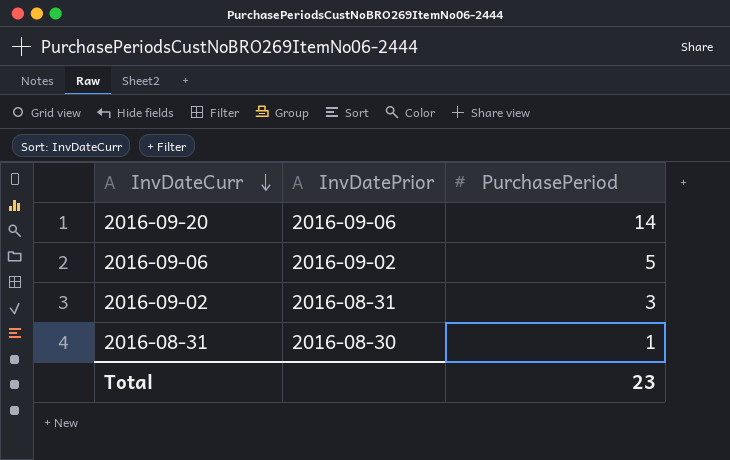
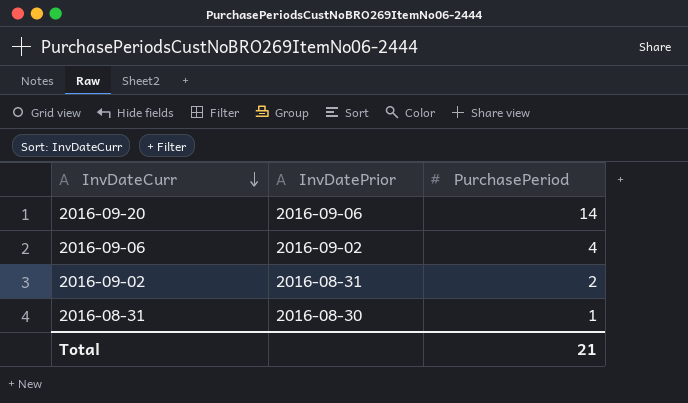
2016-09-06 | PurchasePeriod: 5 -> 4
2016-09-02 | PurchasePeriod: 3 -> 2
Total | PurchasePeriod: 23 -> 21

